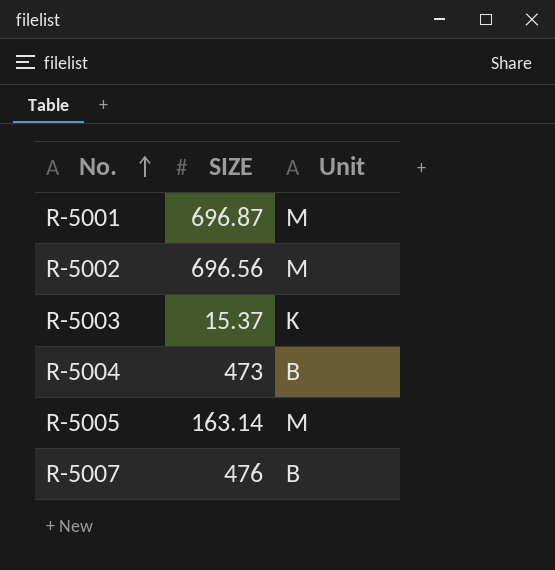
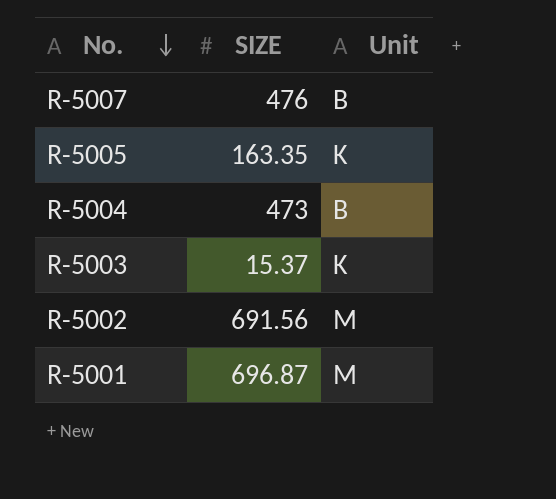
row order: No. ascending -> No. descending
R-5005 | SIZE: 163.14 -> 163.35
R-5005 | Unit: M -> K
R-5002 | SIZE: 696.56 -> 691.56

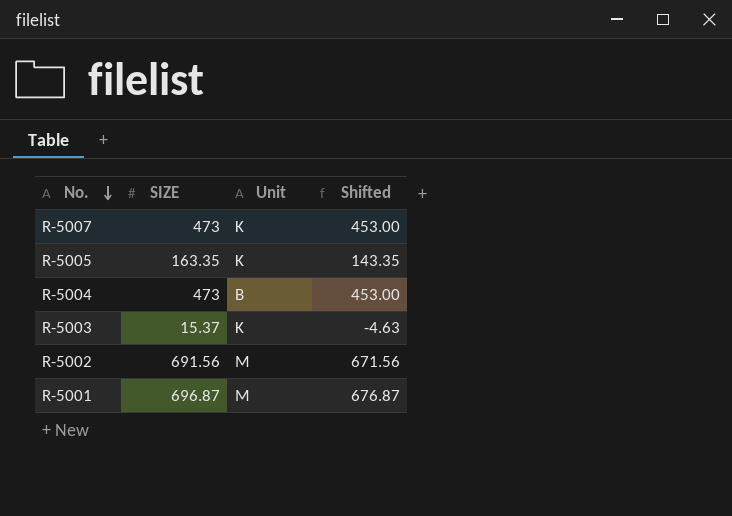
column Shifted | formula: none -> [SIZE] - 20
R-5007 | SIZE: 476 -> 473
R-5007 | Unit: B -> K

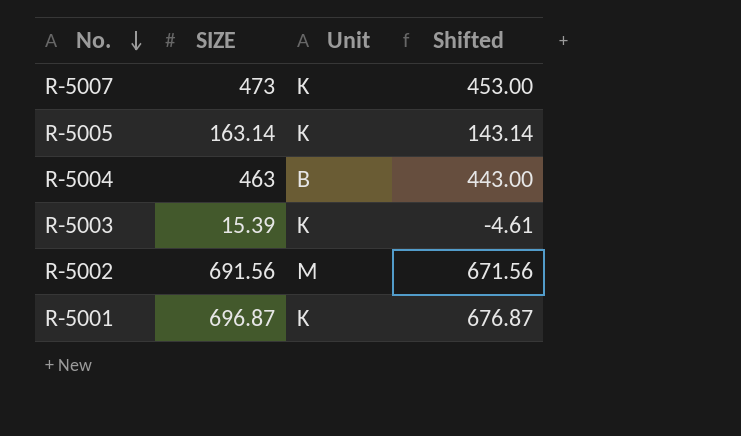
R-5005 | SIZE: 163.35 -> 163.14
R-5005 | Shifted: 143.35 -> 143.14
R-5004 | SIZE: 473 -> 463
R-5004 | Shifted: 453.00 -> 443.00
R-5003 | SIZE: 15.37 -> 15.39
R-5003 | Shifted: -4.63 -> -4.61
R-5001 | Unit: M -> K

